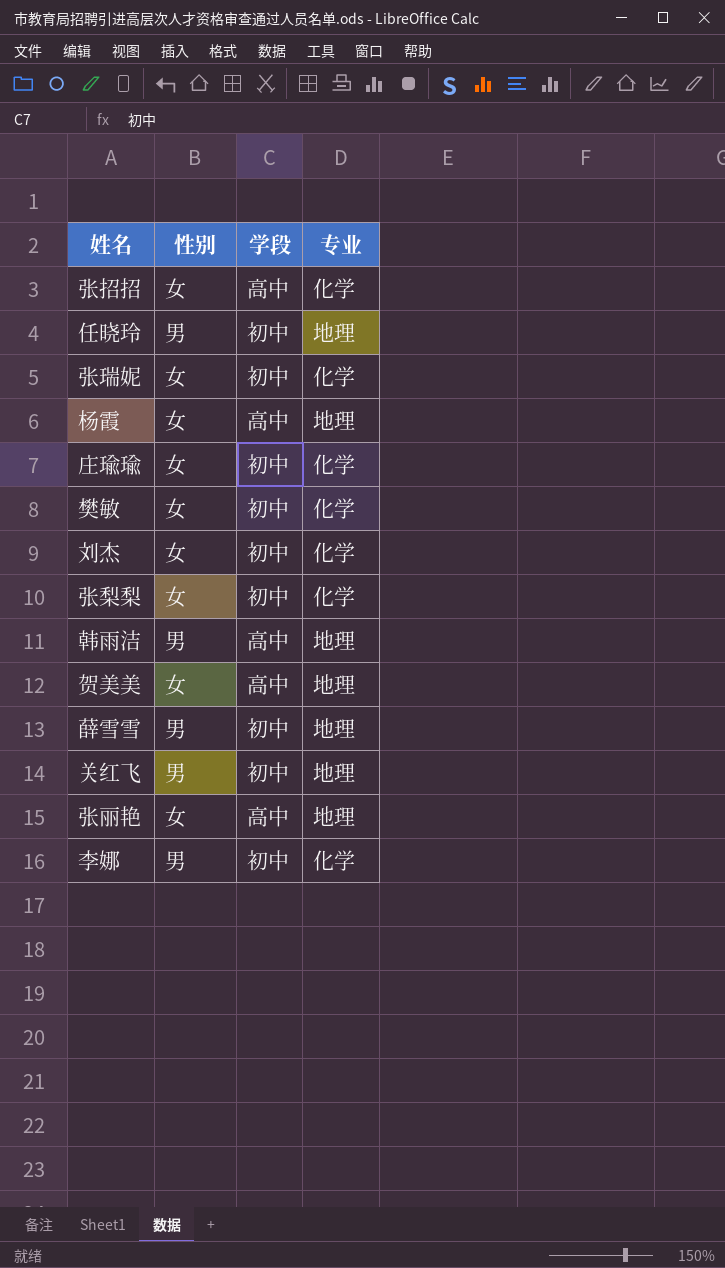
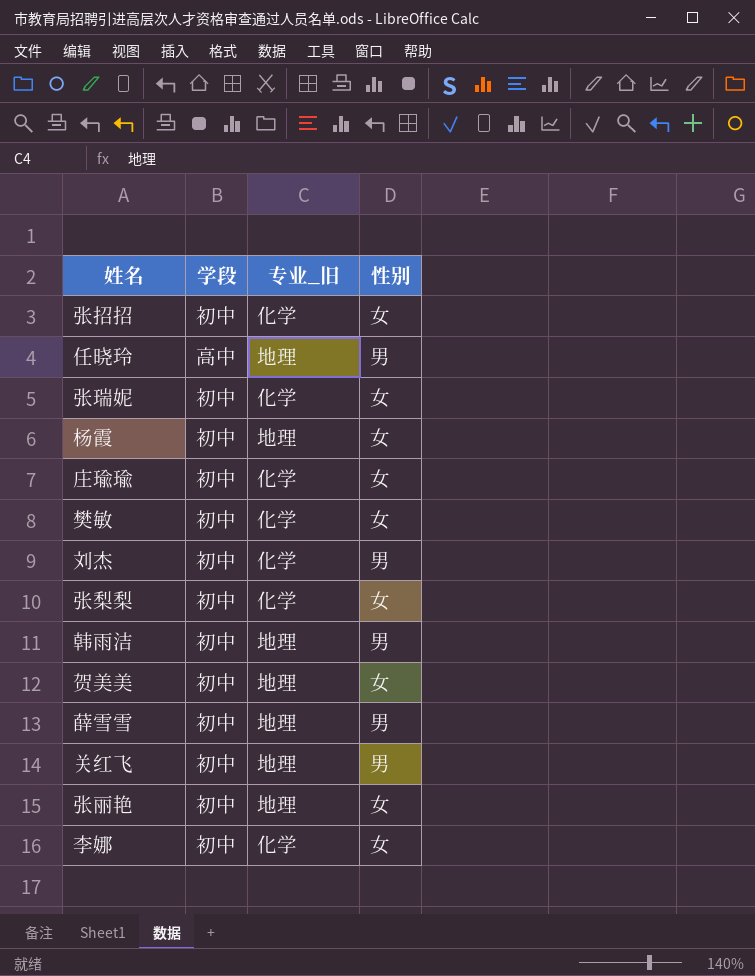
column name: 专业 -> 专业_旧
column 性别 | position: 2 -> 4
张招招 | 学段: 高中 -> 初中
任晓玲 | 学段: 初中 -> 高中
杨霞 | 学段: 高中 -> 初中
刘杰 | 性别: 女 -> 男
韩雨洁 | 学段: 高中 -> 初中
贺美美 | 学段: 高中 -> 初中
张丽艳 | 学段: 高中 -> 初中
李娜 | 性别: 男 -> 女

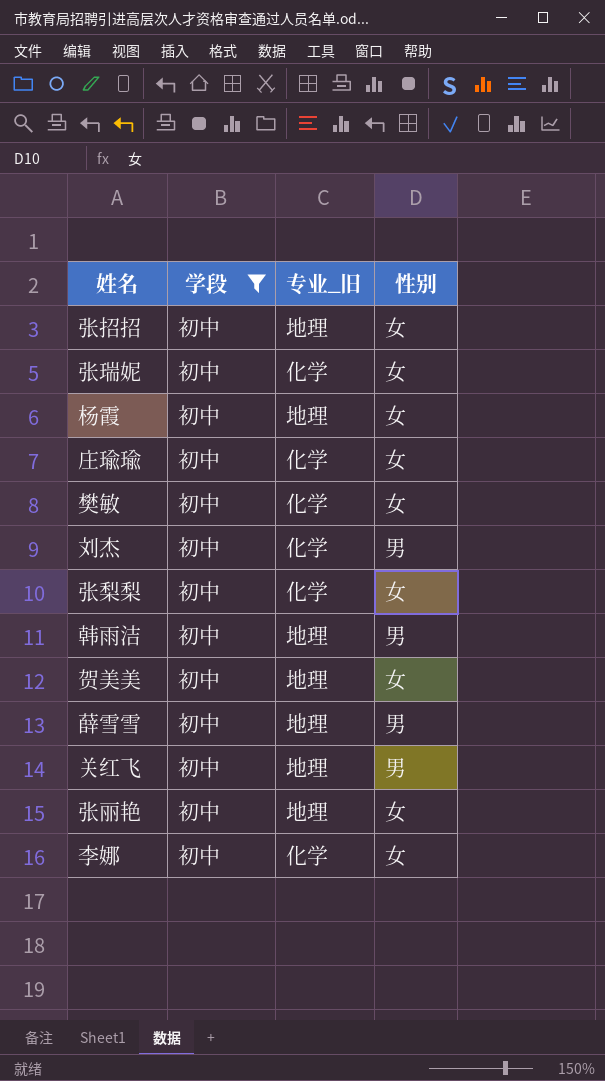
filter: none -> 学段 = 初中
张招招 | 专业_旧: 化学 -> 地理

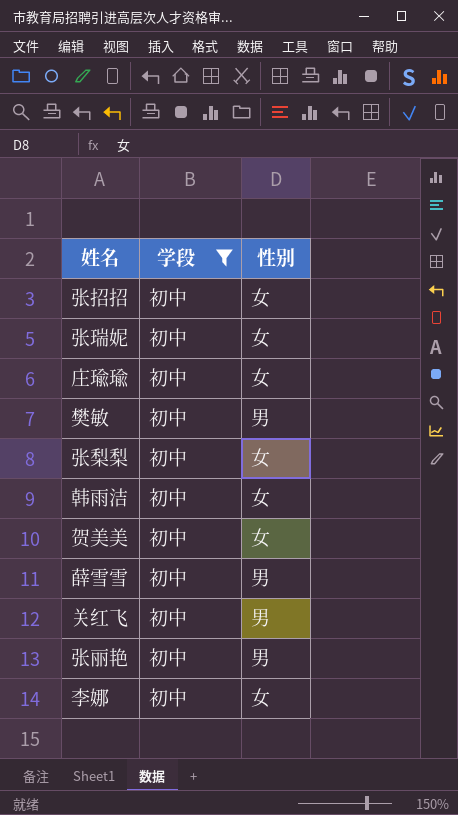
column 专业_旧 | position: 3 -> none
row 杨霞: 初中 | 地理 | 女 -> none
row 刘杰: 初中 | 化学 | 男 -> none
樊敏 | 性别: 女 -> 男
韩雨洁 | 性别: 男 -> 女
张丽艳 | 性别: 女 -> 男

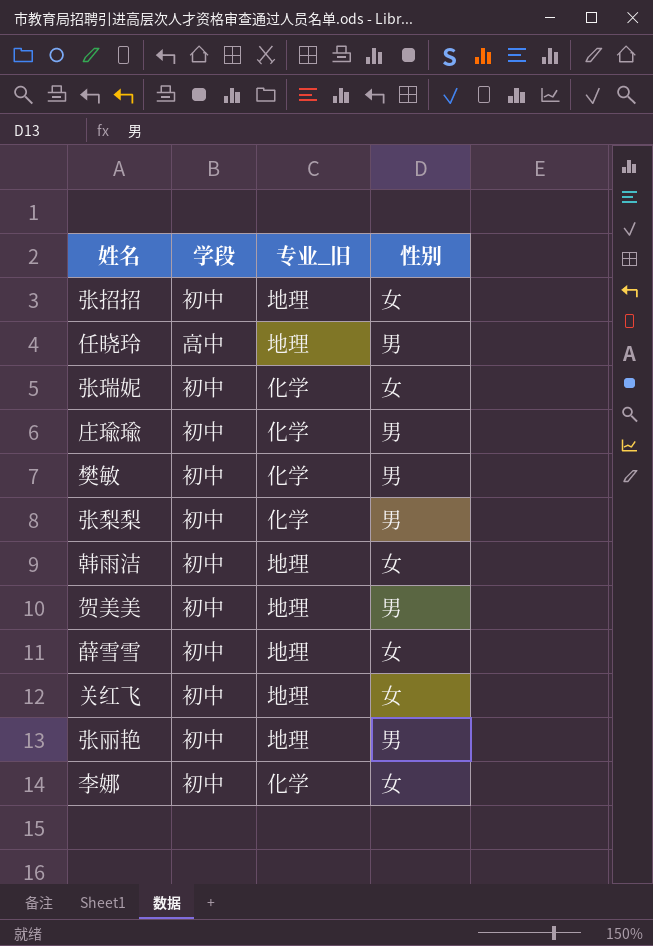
filter: 学段 = 初中 -> none
column 专业_旧 | position: none -> 3
庄瑜瑜 | 性别: 女 -> 男
张梨梨 | 性别: 女 -> 男
贺美美 | 性别: 女 -> 男
薛雪雪 | 性别: 男 -> 女
关红飞 | 性别: 男 -> 女

